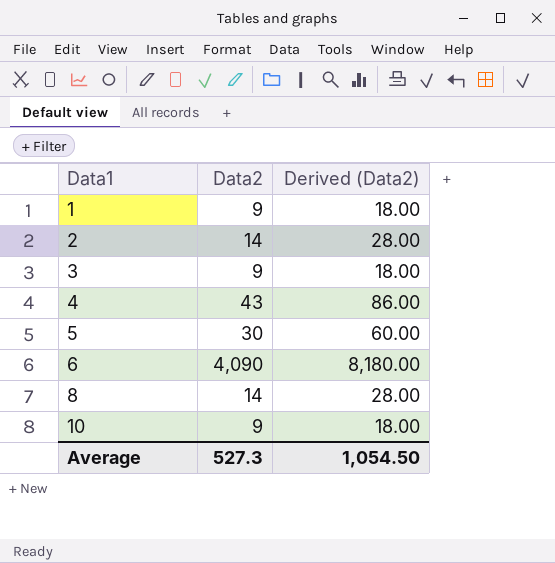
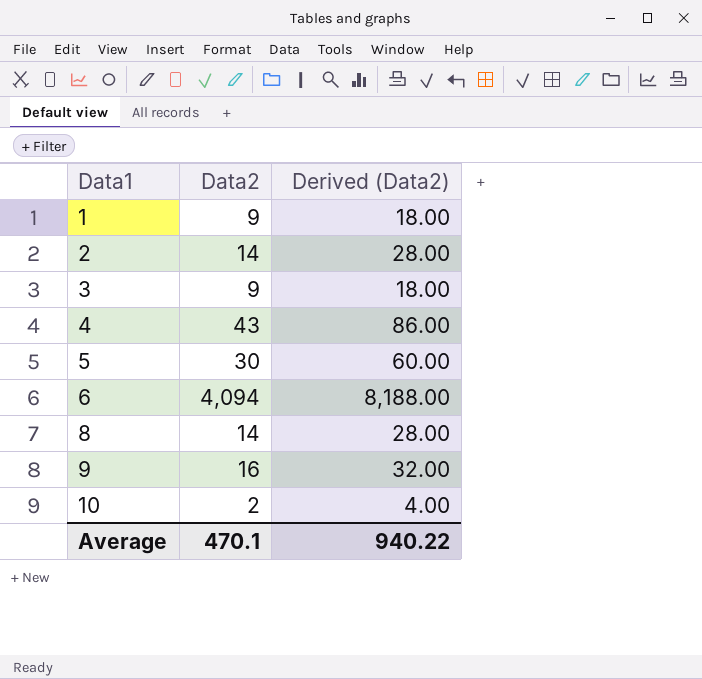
6 | Data2: 4,090 -> 4,094
6 | Derived (Data2): 8,180.00 -> 8,188.00
row 9: none -> 16 | 32.00
10 | Data2: 9 -> 2
10 | Derived (Data2): 18.00 -> 4.00
Average | Data2: 527.3 -> 470.1
Average | Derived (Data2): 1,054.50 -> 940.22

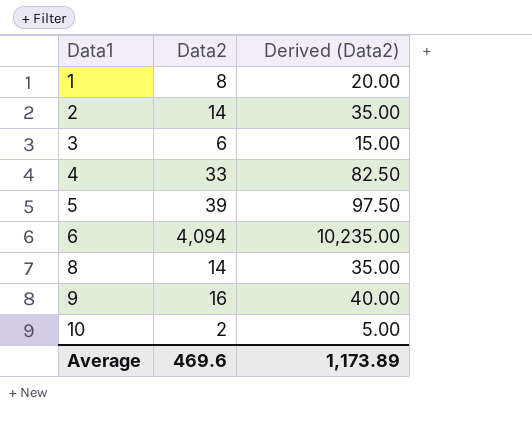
column Derived (Data2) | formula: [Data2] * 2 -> [Data2] * 2.5
1 | Data2: 9 -> 8
3 | Data2: 9 -> 6
4 | Data2: 43 -> 33
5 | Data2: 30 -> 39
Average | Data2: 470.1 -> 469.6
Average | Derived (Data2): 940.22 -> 1,173.89

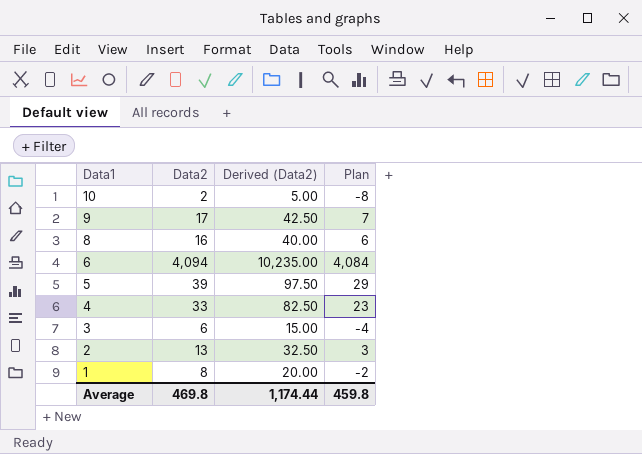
row order: Data1 ascending -> Data1 descending
column Plan | formula: none -> [Data2] - 10
9 | Data2: 16 -> 17
9 | Derived (Data2): 40.00 -> 42.50
8 | Data2: 14 -> 16
8 | Derived (Data2): 35.00 -> 40.00
2 | Data2: 14 -> 13
2 | Derived (Data2): 35.00 -> 32.50
Average | Data2: 469.6 -> 469.8
Average | Derived (Data2): 1,173.89 -> 1,174.44

